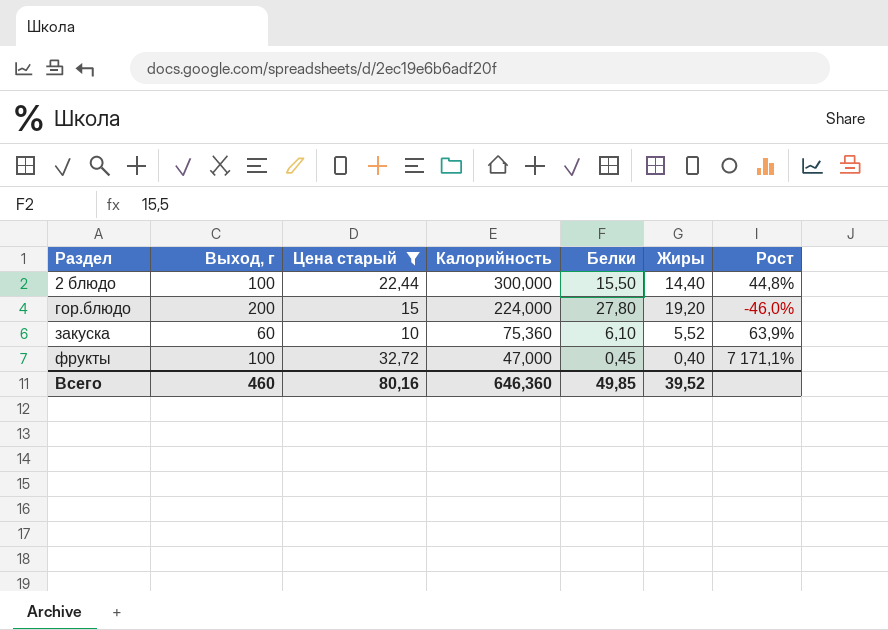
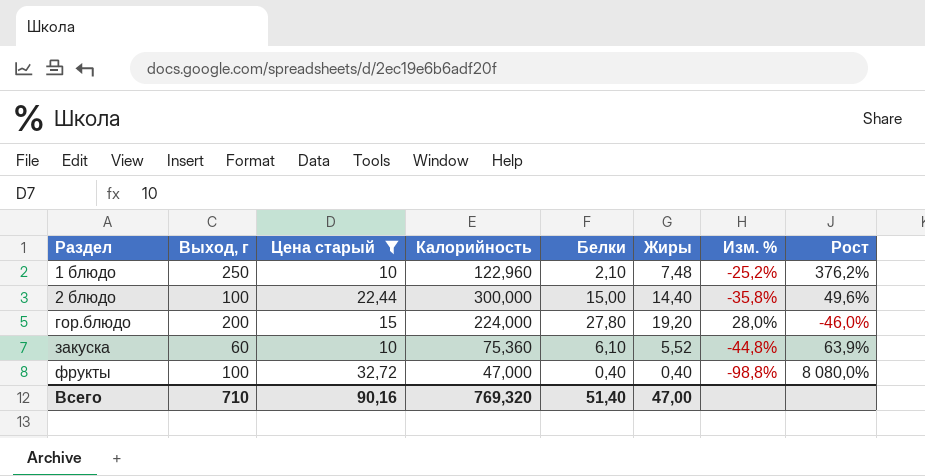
column Изм. % | formula: none -> ([Жиры] - [Цена старый]) / [Цена старый]
row 1 блюдо: none -> 250 | 10 | 122,960 | 2,10 | 7,48 | -25,2% | 376,2%
2 блюдо | Белки: 15,50 -> 15,00
2 блюдо | Рост: 44,8% -> 49,6%
фрукты | Белки: 0,45 -> 0,40
фрукты | Рост: 7 171,1% -> 8 080,0%
Всего | Выход, г: 460 -> 710
Всего | Цена старый: 80,16 -> 90,16
Всего | Калорийность: 646,360 -> 769,320
Всего | Белки: 49,85 -> 51,40
Всего | Жиры: 39,52 -> 47,00

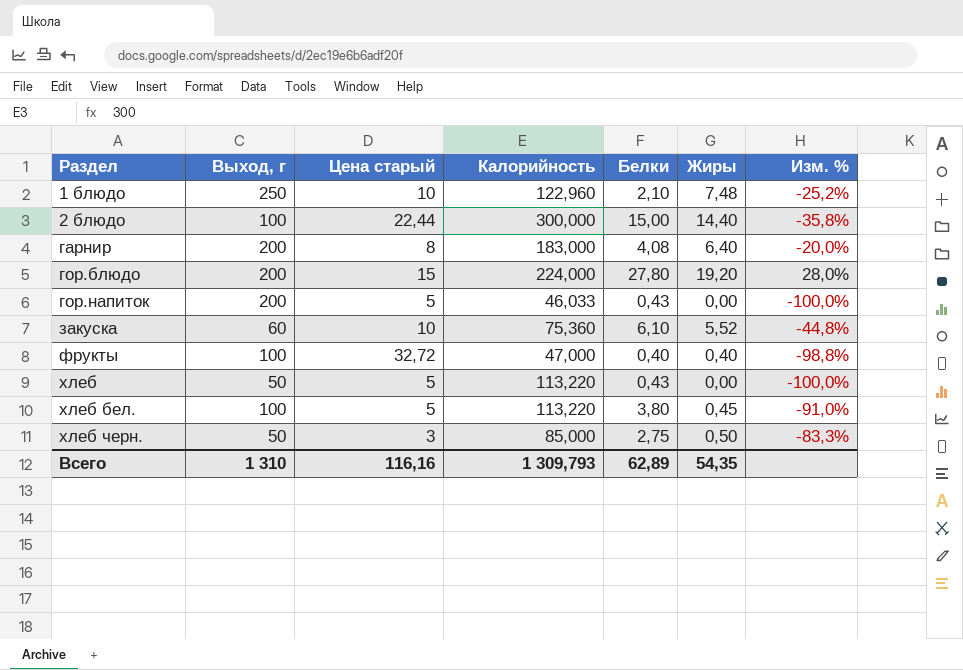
filter: Цена старый >= 10 -> none
column Рост | formula: ([Цена старый] - [Белки]) / [Белки] -> none
Всего | Выход, г: 710 -> 1 310
Всего | Цена старый: 90,16 -> 116,16
Всего | Калорийность: 769,320 -> 1 309,793
Всего | Белки: 51,40 -> 62,89
Всего | Жиры: 47,00 -> 54,35

